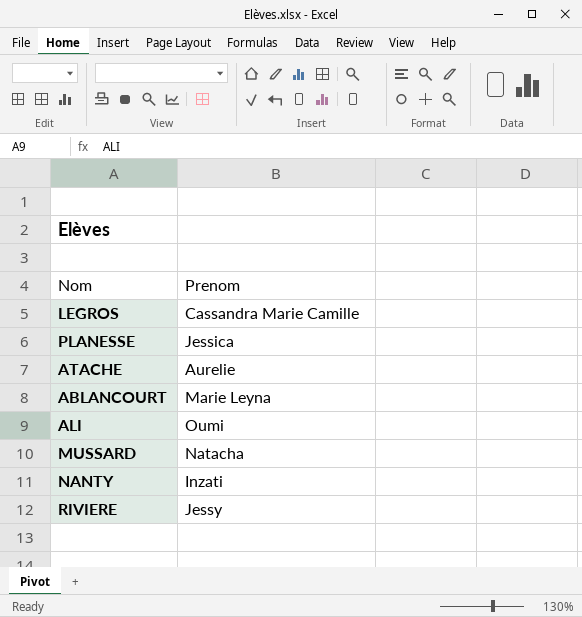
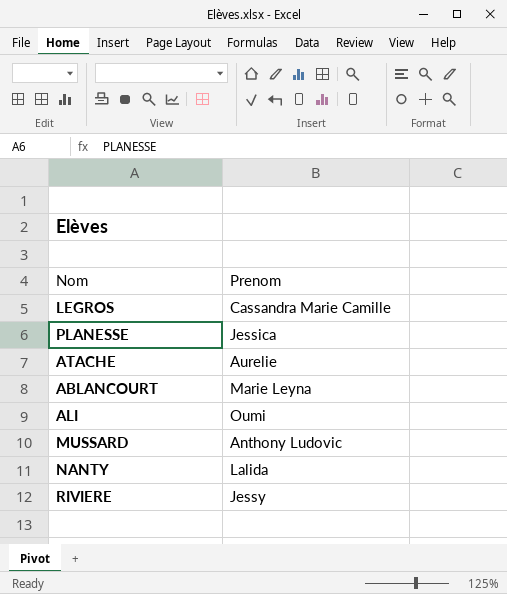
MUSSARD | Prenom: Natacha -> Anthony Ludovic
NANTY | Prenom: Inzati -> Lalida

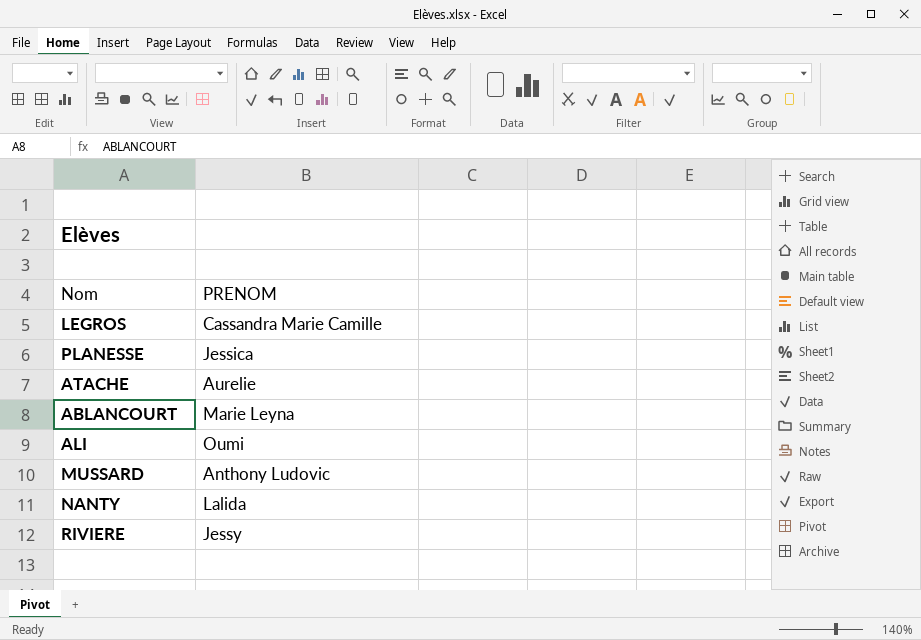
column name: Prenom -> PRENOM

